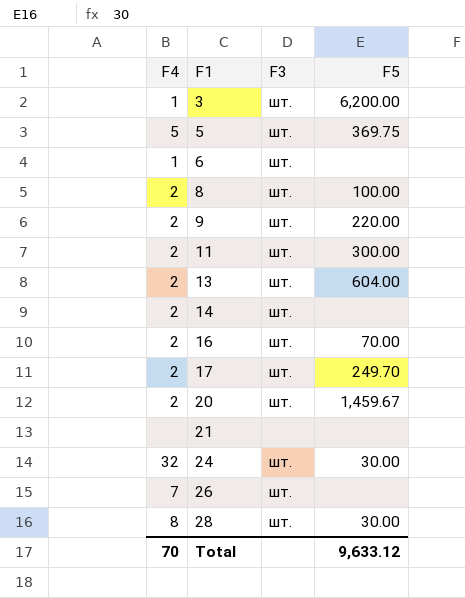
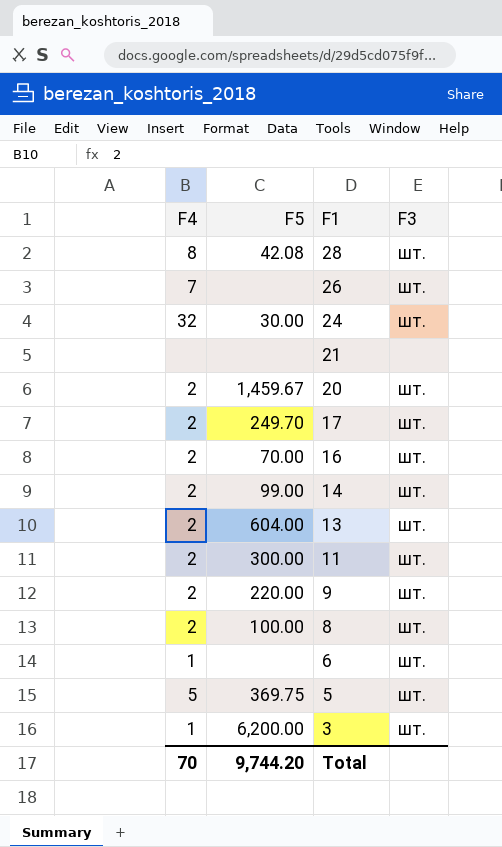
row order: F1 ascending -> F1 descending
column F5 | position: 4 -> 2
28 | F5: 30.00 -> 42.08
14 | F5: none -> 99.00
Total | F5: 9,633.12 -> 9,744.20

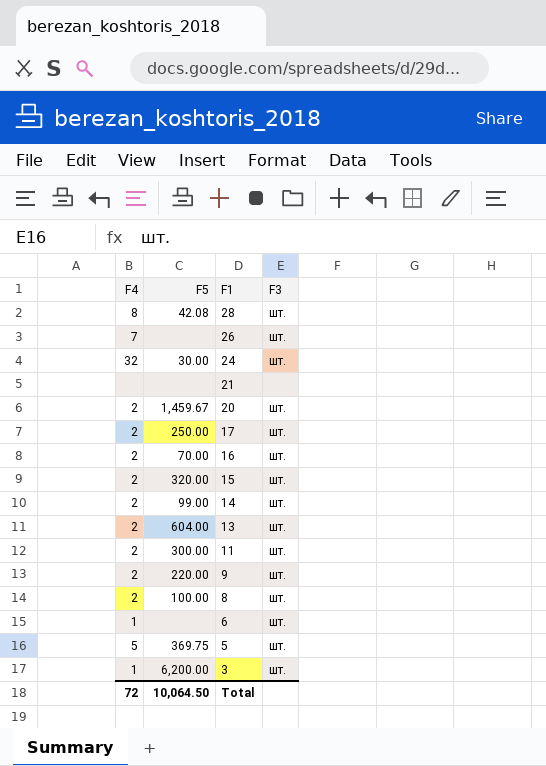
17 | F5: 249.70 -> 250.00
row 15: none -> 2 | 320.00 | шт.
Total | F4: 70 -> 72
Total | F5: 9,744.20 -> 10,064.50

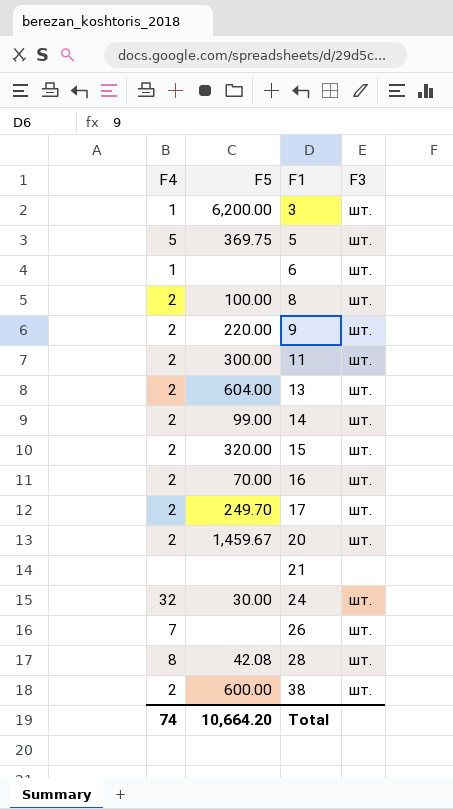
row order: F1 descending -> F1 ascending
17 | F5: 250.00 -> 249.70
row 38: none -> 2 | 600.00 | шт.
Total | F4: 72 -> 74
Total | F5: 10,064.50 -> 10,664.20

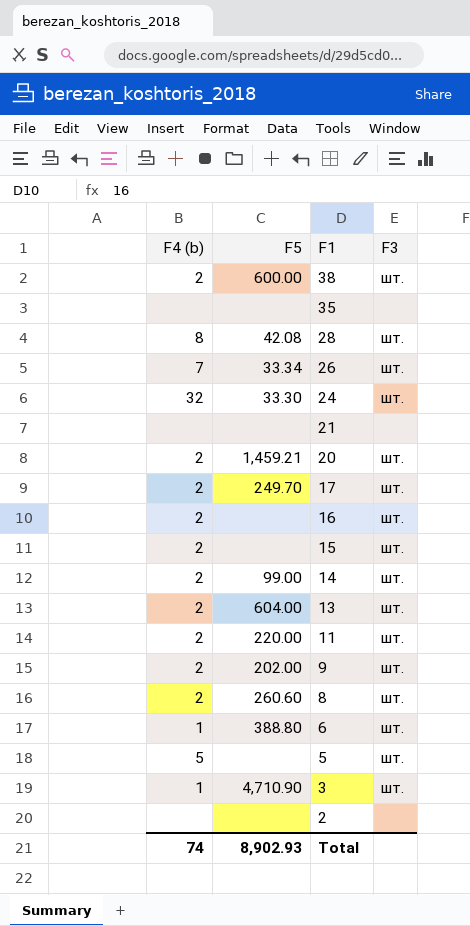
row order: F1 ascending -> F1 descending
column name: F4 -> F4 (b)
row 35: none -> none | none | none
26 | F5: none -> 33.34
24 | F5: 30.00 -> 33.30
20 | F5: 1,459.67 -> 1,459.21
16 | F5: 70.00 -> none
15 | F5: 320.00 -> none
11 | F5: 300.00 -> 220.00
9 | F5: 220.00 -> 202.00
8 | F5: 100.00 -> 260.60
6 | F5: none -> 388.80
5 | F5: 369.75 -> none
3 | F5: 6,200.00 -> 4,710.90
row 2: none -> none | none | none
Total | F5: 10,664.20 -> 8,902.93

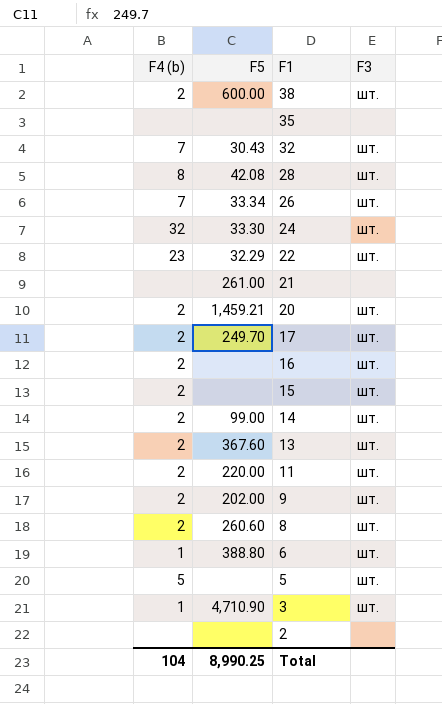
row 32: none -> 7 | 30.43 | шт.
row 22: none -> 23 | 32.29 | шт.
21 | F5: none -> 261.00
13 | F5: 604.00 -> 367.60
Total | F4 (b): 74 -> 104
Total | F5: 8,902.93 -> 8,990.25

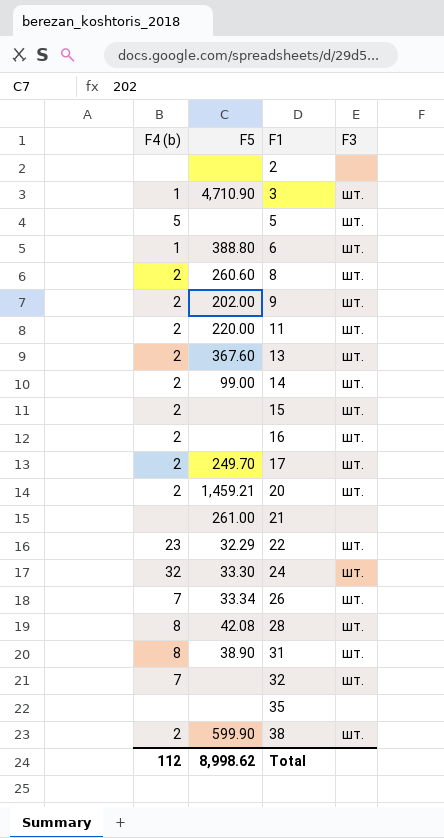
row order: F1 descending -> F1 ascending
row 31: none -> 8 | 38.90 | шт.
32 | F5: 30.43 -> none
38 | F5: 600.00 -> 599.90
Total | F4 (b): 104 -> 112
Total | F5: 8,990.25 -> 8,998.62

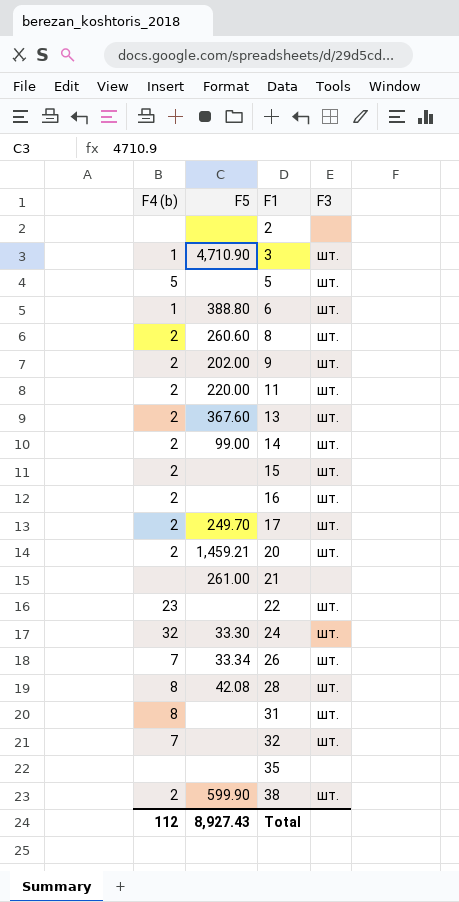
22 | F5: 32.29 -> none
31 | F5: 38.90 -> none
Total | F5: 8,998.62 -> 8,927.43

